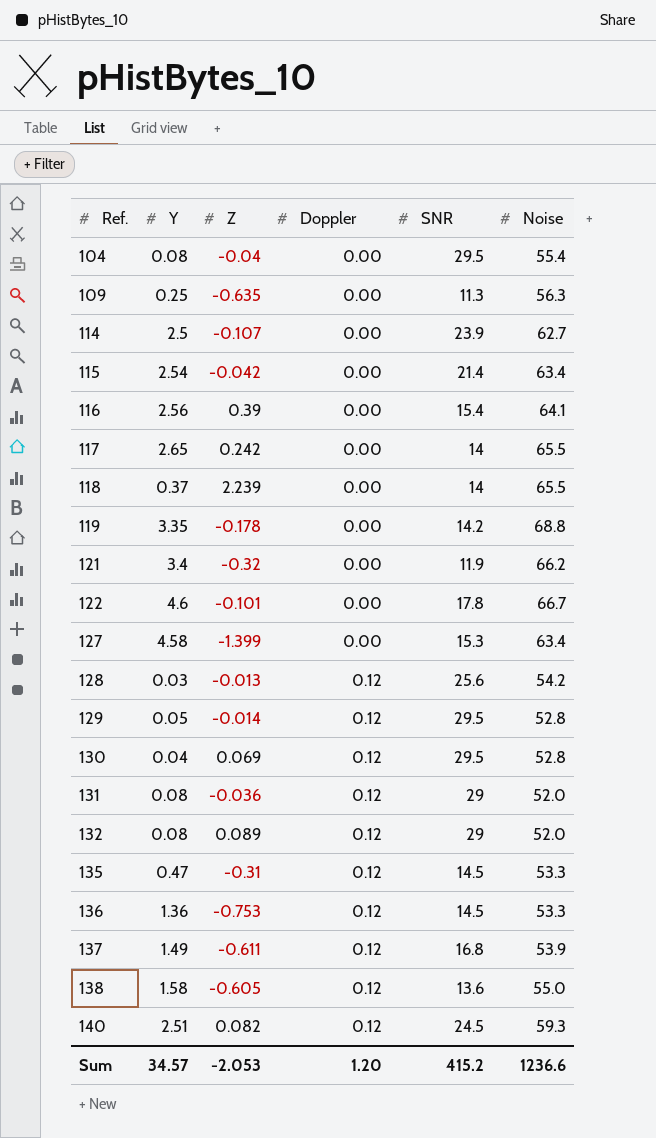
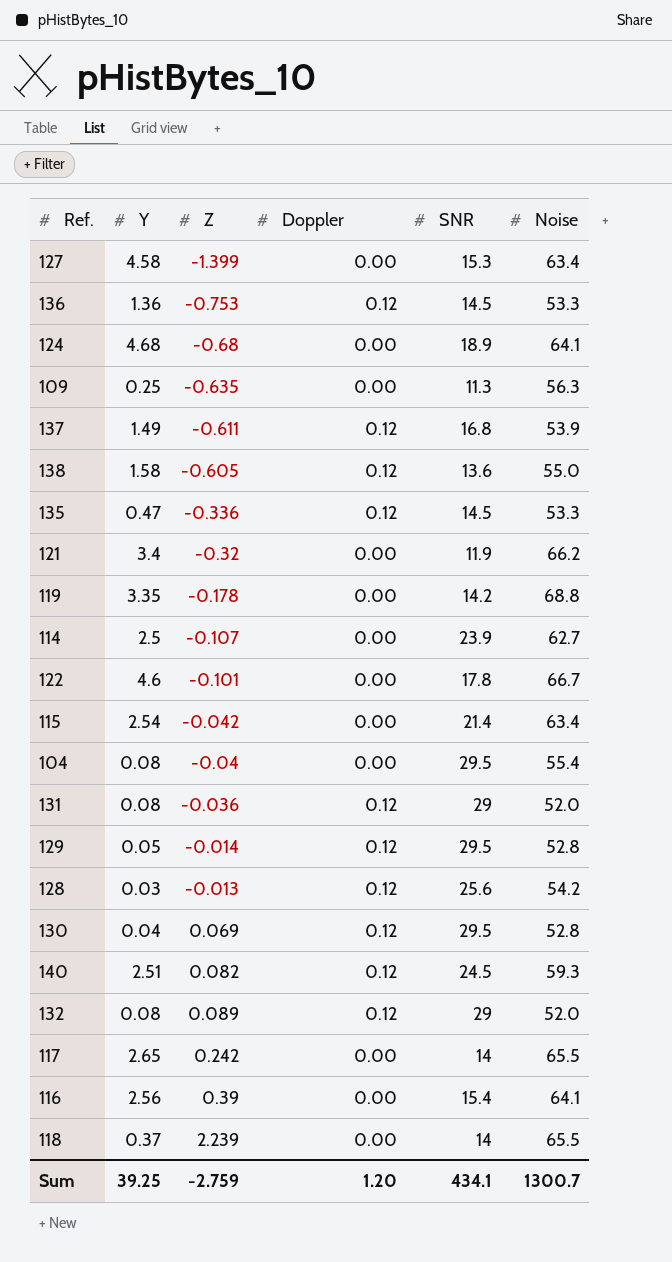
row order: Ref. ascending -> Z ascending
row 124: none -> 4.68 | -0.68 | 0.00 | 18.9 | 64.1
135 | Z: -0.31 -> -0.336
Sum | Y: 34.57 -> 39.25
Sum | Z: -2.053 -> -2.759
Sum | SNR: 415.2 -> 434.1
Sum | Noise: 1236.6 -> 1300.7

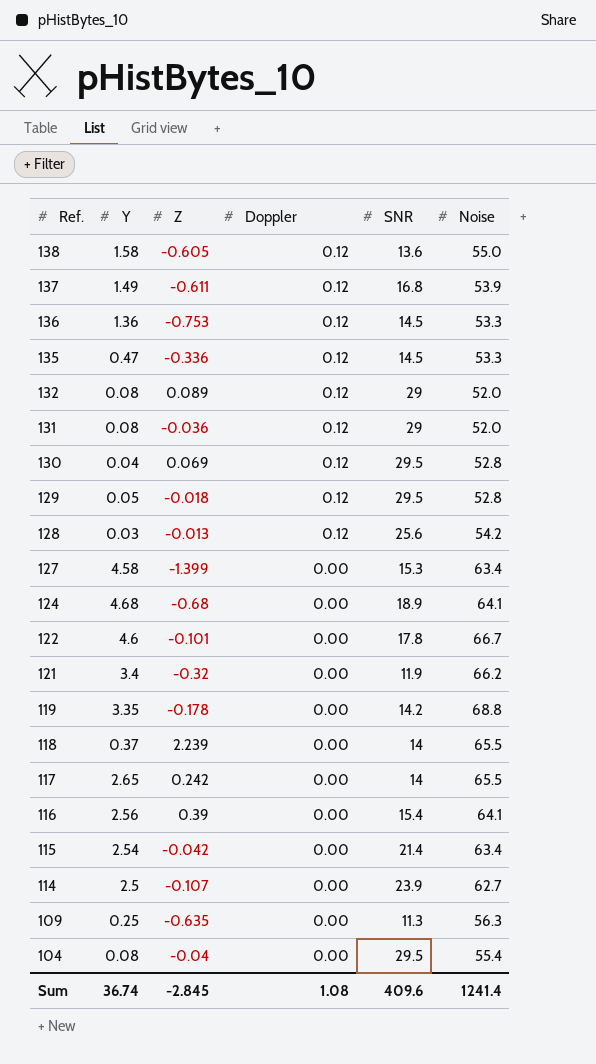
row order: Z ascending -> Ref. descending
row 140: 2.51 | 0.082 | 0.12 | 24.5 | 59.3 -> none
129 | Z: -0.014 -> -0.018
Sum | Y: 39.25 -> 36.74
Sum | Z: -2.759 -> -2.845
Sum | Doppler: 1.20 -> 1.08
Sum | SNR: 434.1 -> 409.6
Sum | Noise: 1300.7 -> 1241.4

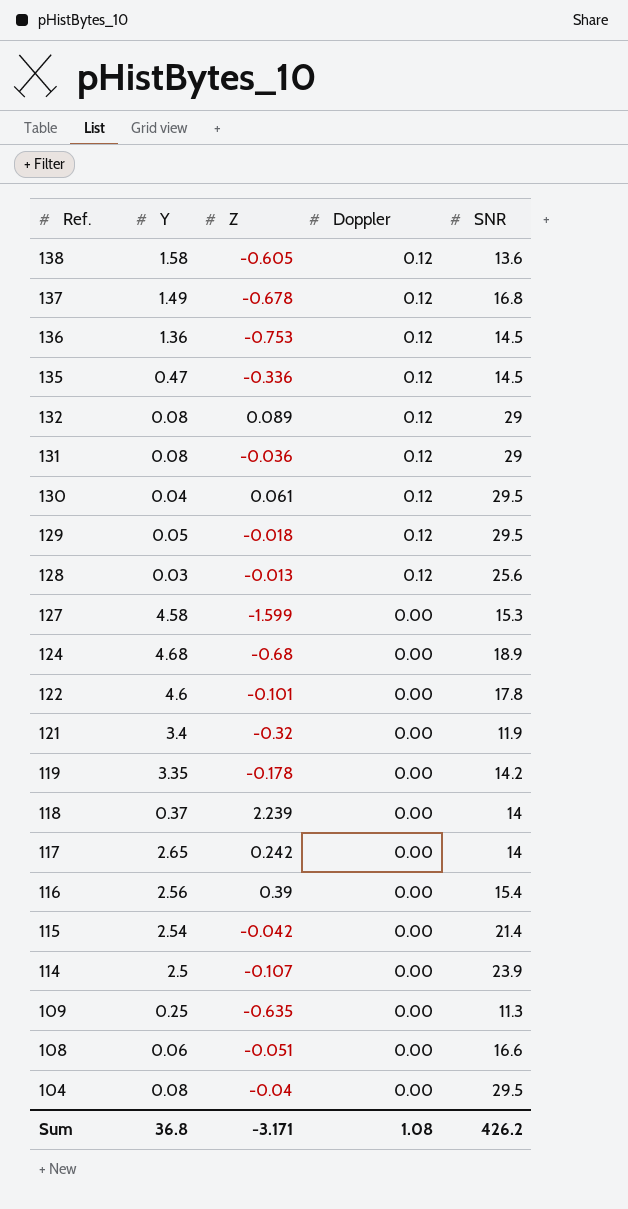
column Noise | position: 6 -> none
137 | Z: -0.611 -> -0.678
130 | Z: 0.069 -> 0.061
127 | Z: -1.399 -> -1.599
row 108: none -> 0.06 | -0.051 | 0.00 | 16.6
Sum | Y: 36.74 -> 36.8
Sum | Z: -2.845 -> -3.171
Sum | SNR: 409.6 -> 426.2

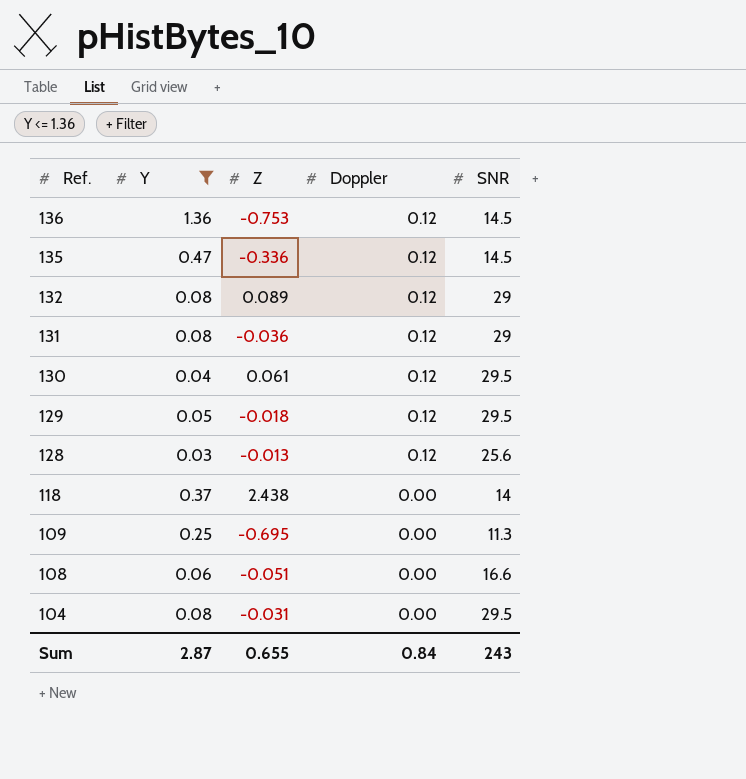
filter: none -> Y <= 1.36
118 | Z: 2.239 -> 2.438
109 | Z: -0.635 -> -0.695
104 | Z: -0.04 -> -0.031
Sum | Y: 36.8 -> 2.87
Sum | Z: -3.171 -> 0.655
Sum | Doppler: 1.08 -> 0.84
Sum | SNR: 426.2 -> 243

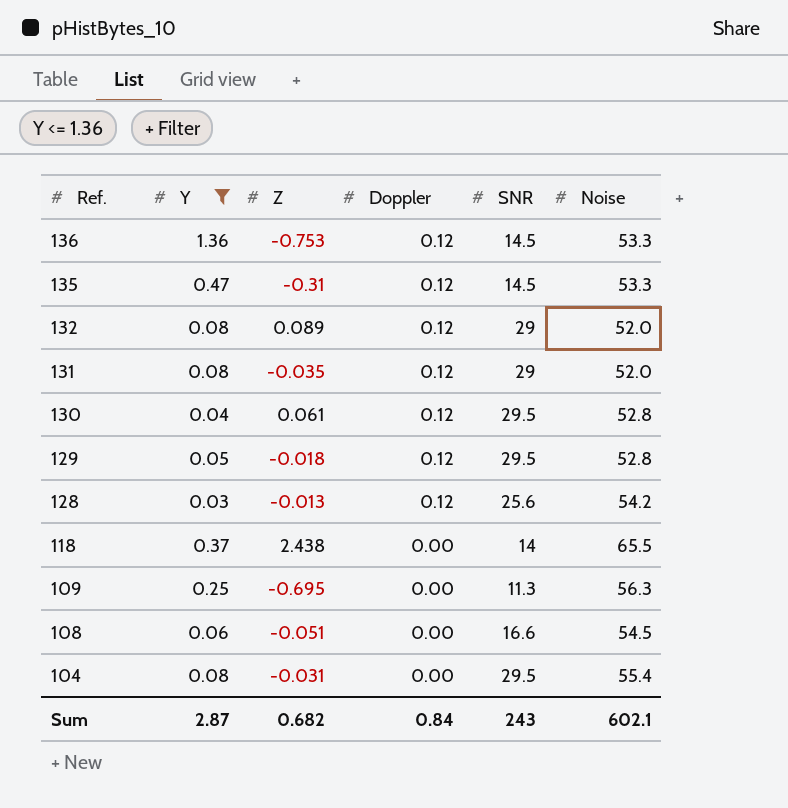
column Noise | position: none -> 6
135 | Z: -0.336 -> -0.31
131 | Z: -0.036 -> -0.035
Sum | Z: 0.655 -> 0.682

